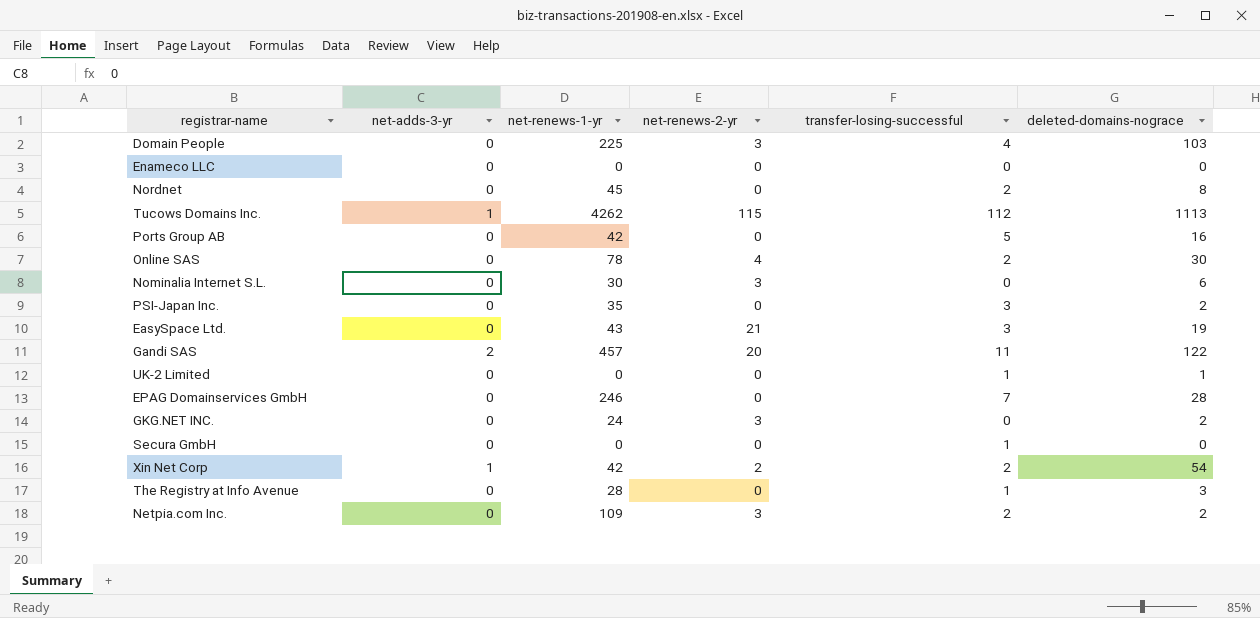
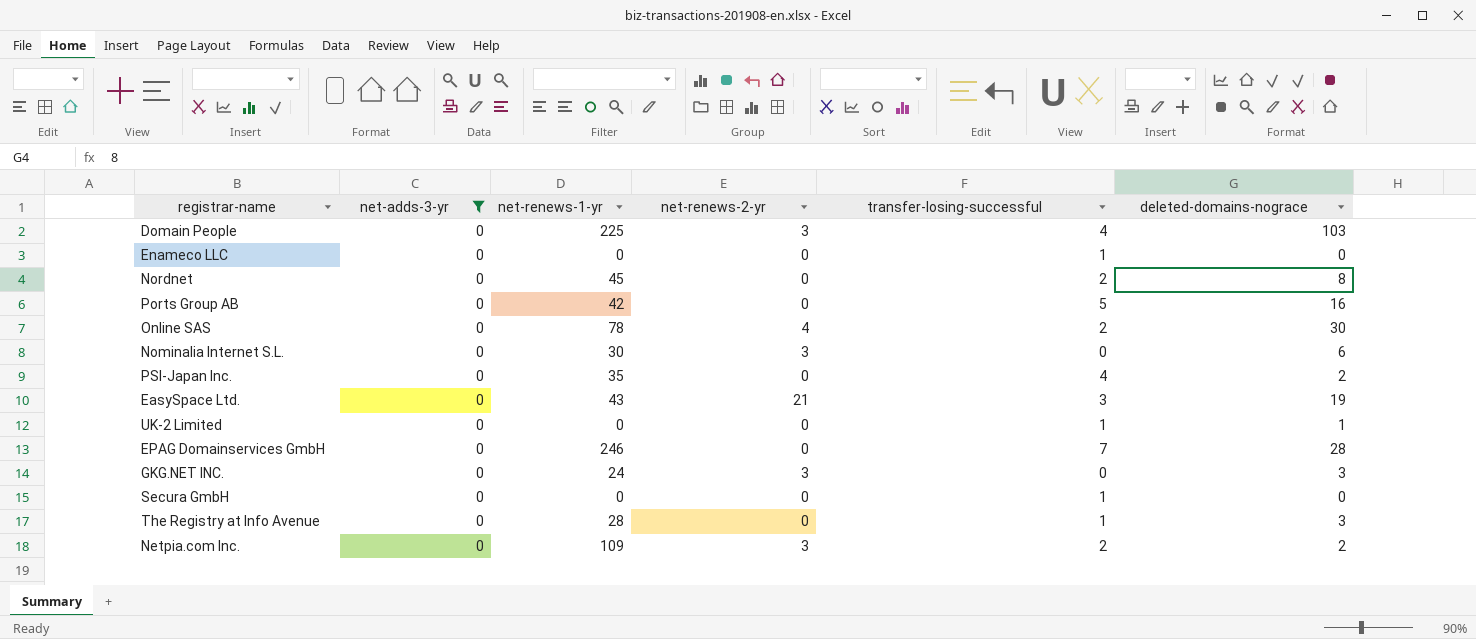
filter: none -> net-adds-3-yr = 0
Enameco LLC | transfer-losing-successful: 0 -> 1
PSI-Japan Inc. | transfer-losing-successful: 3 -> 4
GKG.NET INC. | deleted-domains-nograce: 2 -> 3

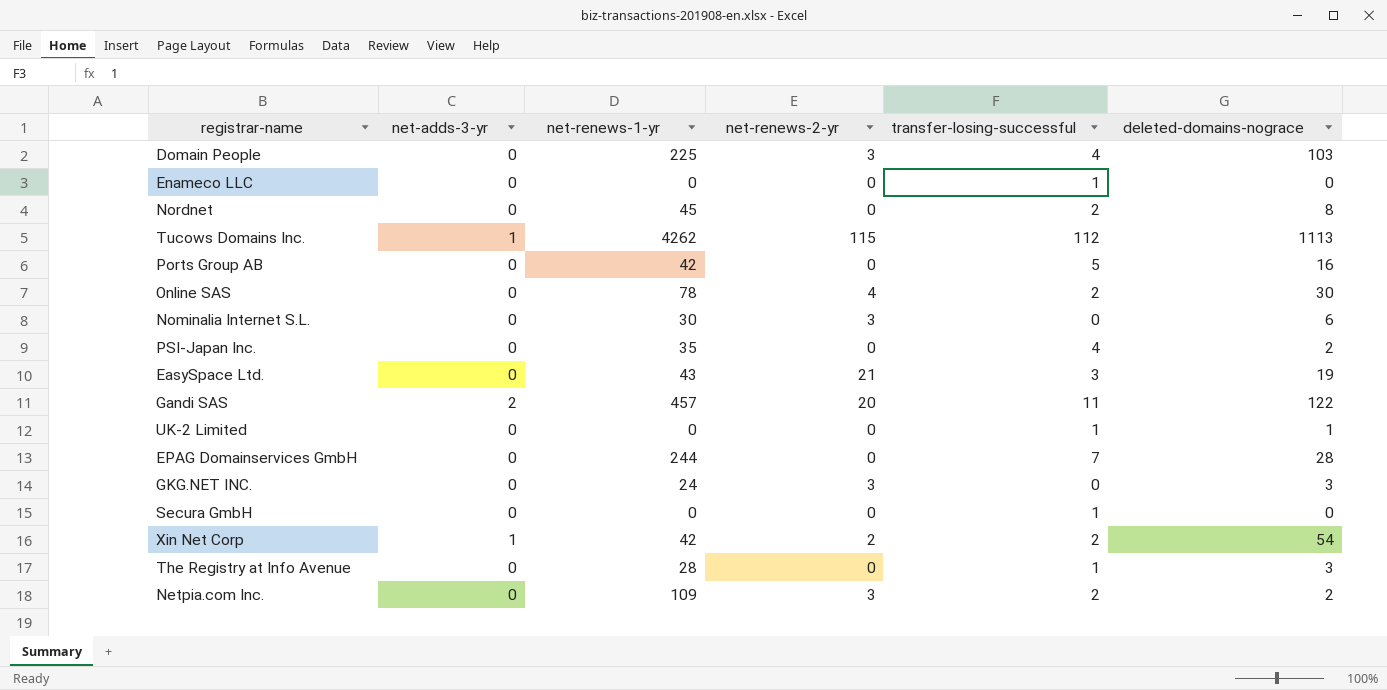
filter: net-adds-3-yr = 0 -> none
EPAG Domainservices GmbH | net-renews-1-yr: 246 -> 244

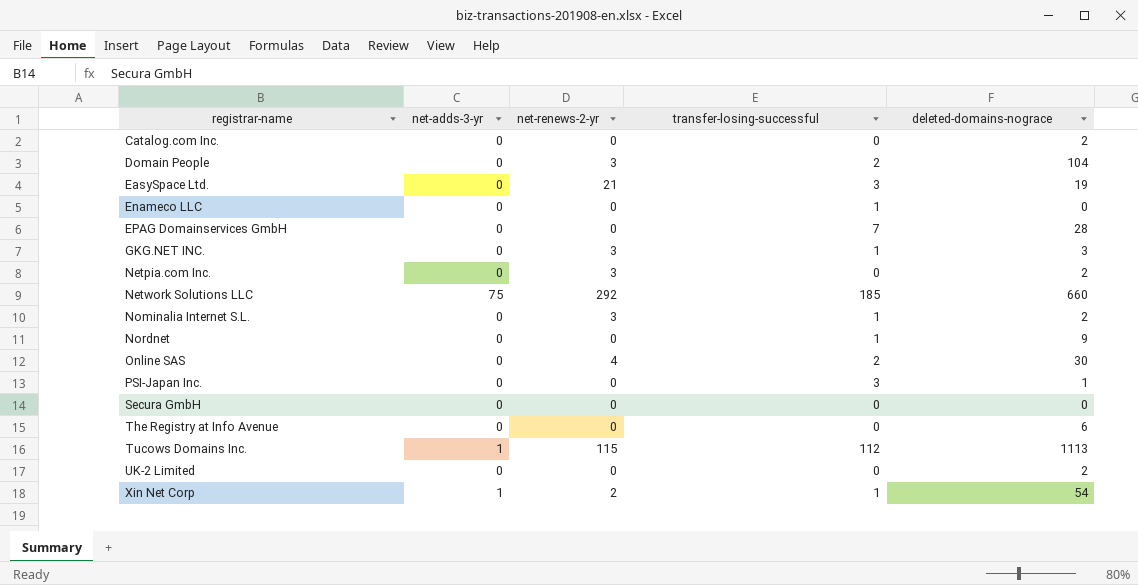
row order: none -> registrar-name ascending
column net-renews-1-yr | position: 3 -> none
row Ports Group AB: 0 | 42 | 0 | 5 | 16 -> none
row Gandi SAS: 2 | 457 | 20 | 11 | 122 -> none
row Catalog.com Inc.: none -> 0 | 0 | 0 | 2
Domain People | transfer-losing-successful: 4 -> 2
Domain People | deleted-domains-nograce: 103 -> 104
GKG.NET INC. | transfer-losing-successful: 0 -> 1
Netpia.com Inc. | transfer-losing-successful: 2 -> 0
row Network Solutions LLC: none -> 75 | 292 | 185 | 660
Nominalia Internet S.L. | transfer-losing-successful: 0 -> 1
Nominalia Internet S.L. | deleted-domains-nograce: 6 -> 2
Nordnet | transfer-losing-successful: 2 -> 1
Nordnet | deleted-domains-nograce: 8 -> 9
PSI-Japan Inc. | transfer-losing-successful: 4 -> 3
PSI-Japan Inc. | deleted-domains-nograce: 2 -> 1
Secura GmbH | transfer-losing-successful: 1 -> 0
The Registry at Info Avenue | transfer-losing-successful: 1 -> 0
The Registry at Info Avenue | deleted-domains-nograce: 3 -> 6
UK-2 Limited | transfer-losing-successful: 1 -> 0
UK-2 Limited | deleted-domains-nograce: 1 -> 2
Xin Net Corp | transfer-losing-successful: 2 -> 1

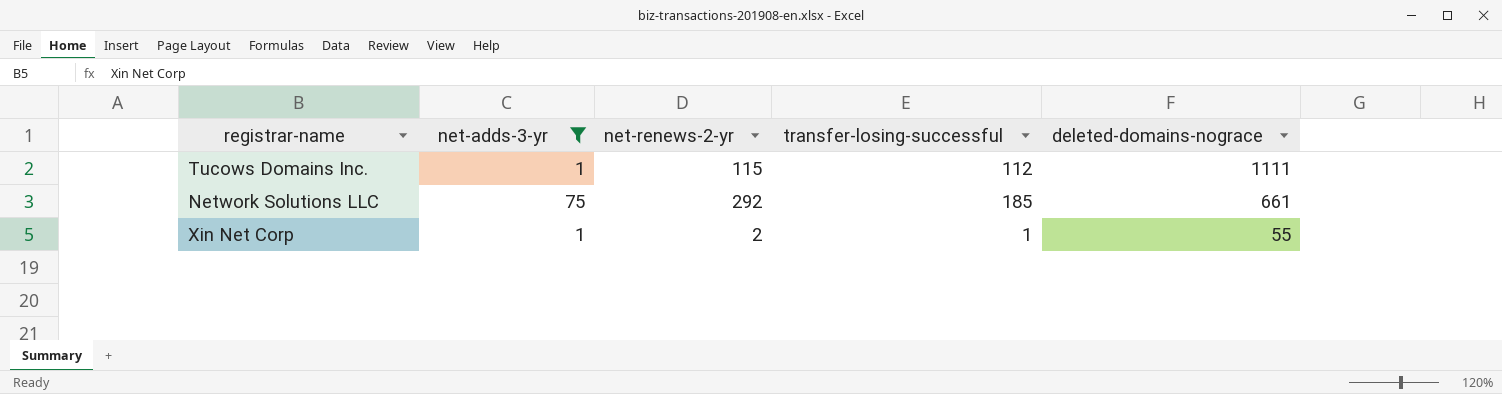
filter: none -> net-adds-3-yr != 0
row order: registrar-name ascending -> deleted-domains-nograce descending
Tucows Domains Inc. | deleted-domains-nograce: 1113 -> 1111
Network Solutions LLC | deleted-domains-nograce: 660 -> 661
Xin Net Corp | deleted-domains-nograce: 54 -> 55

